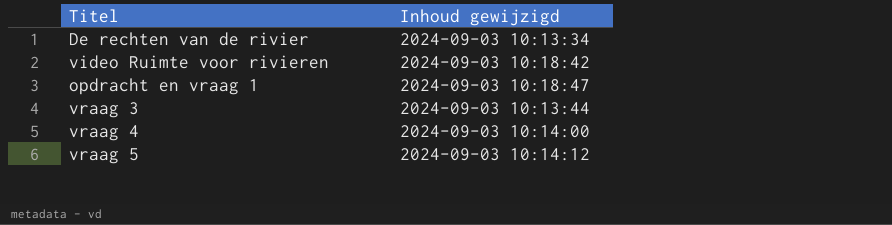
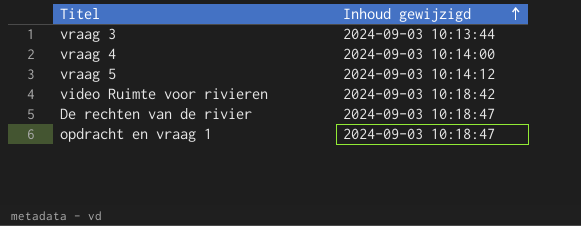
row order: none -> Inhoud gewijzigd ascending
De rechten van de rivier | Inhoud gewijzigd: 2024-09-03 10:13:34 -> 2024-09-03 10:18:47

